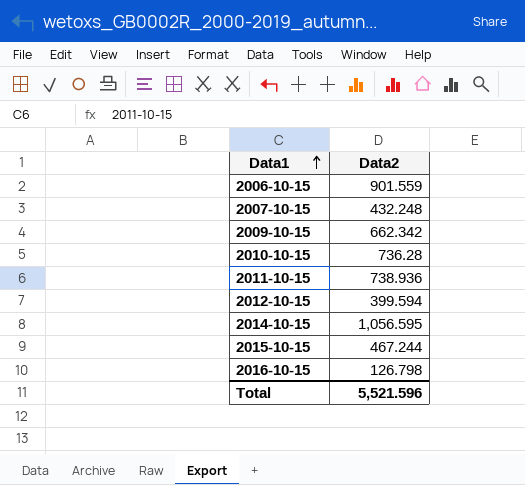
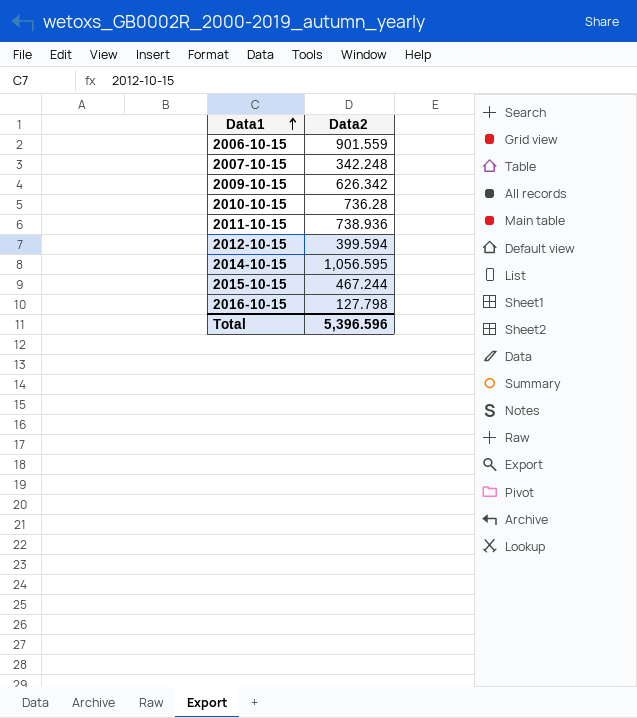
2007-10-15 | Data2: 432.248 -> 342.248
2009-10-15 | Data2: 662.342 -> 626.342
2016-10-15 | Data2: 126.798 -> 127.798
Total | Data2: 5,521.596 -> 5,396.596

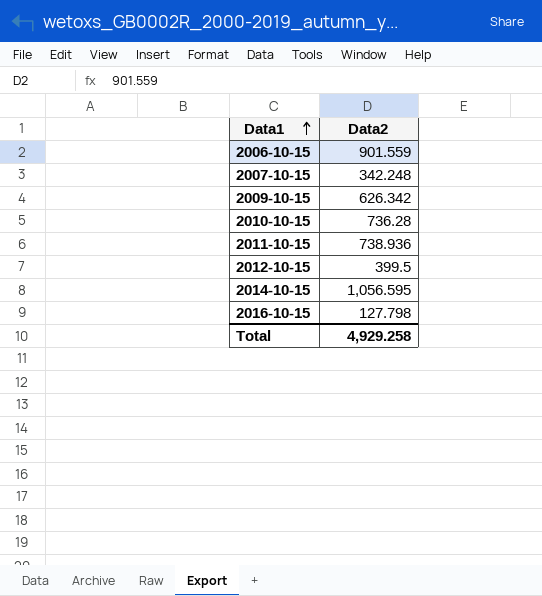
row 2015-10-15: 467.244 -> none
2012-10-15 | Data2: 399.594 -> 399.5
Total | Data2: 5,396.596 -> 4,929.258

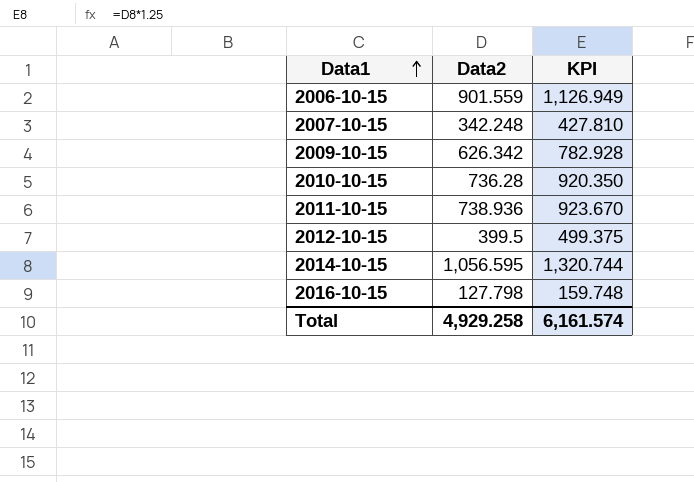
column KPI | formula: none -> [Data2] * 1.25

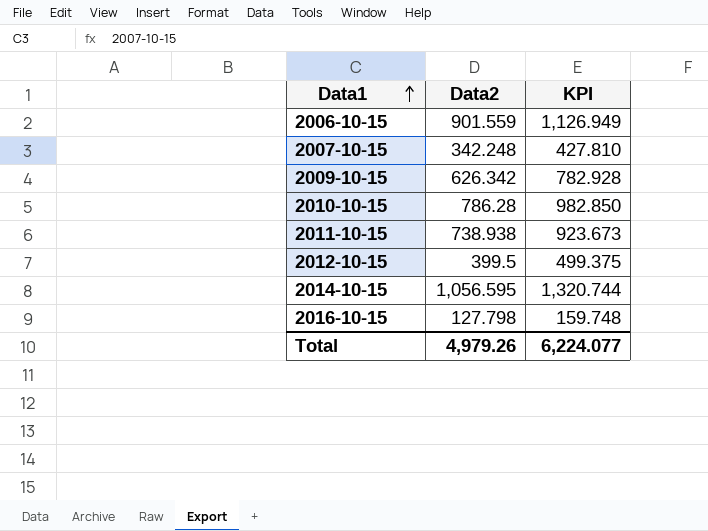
2010-10-15 | Data2: 736.28 -> 786.28
2010-10-15 | KPI: 920.350 -> 982.850
2011-10-15 | Data2: 738.936 -> 738.938
2011-10-15 | KPI: 923.670 -> 923.673
Total | Data2: 4,929.258 -> 4,979.26
Total | KPI: 6,161.574 -> 6,224.077

